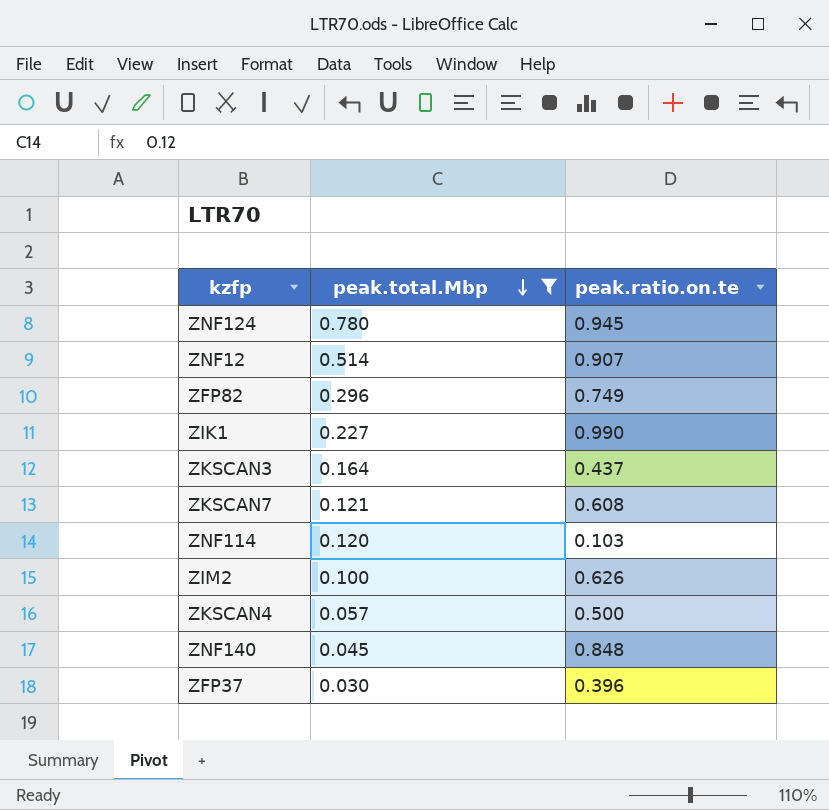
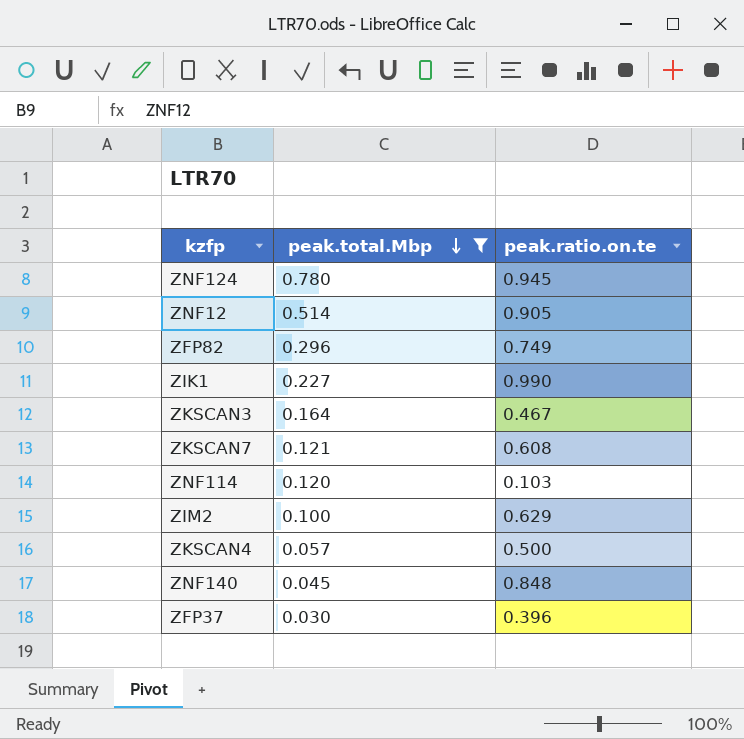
ZNF12 | peak.ratio.on.te: 0.907 -> 0.905
ZKSCAN3 | peak.ratio.on.te: 0.437 -> 0.467
ZIM2 | peak.ratio.on.te: 0.626 -> 0.629

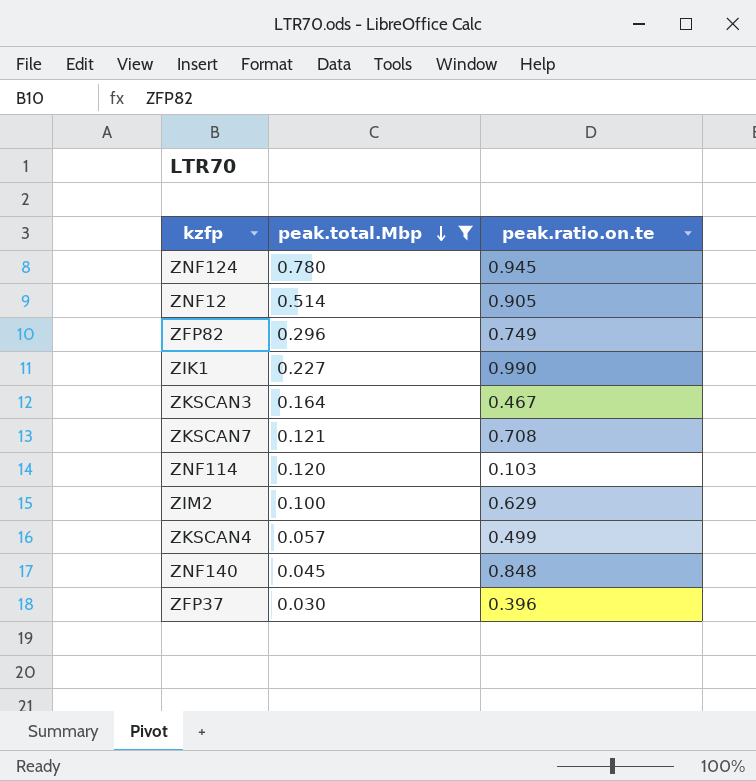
ZKSCAN7 | peak.ratio.on.te: 0.608 -> 0.708
ZKSCAN4 | peak.ratio.on.te: 0.500 -> 0.499

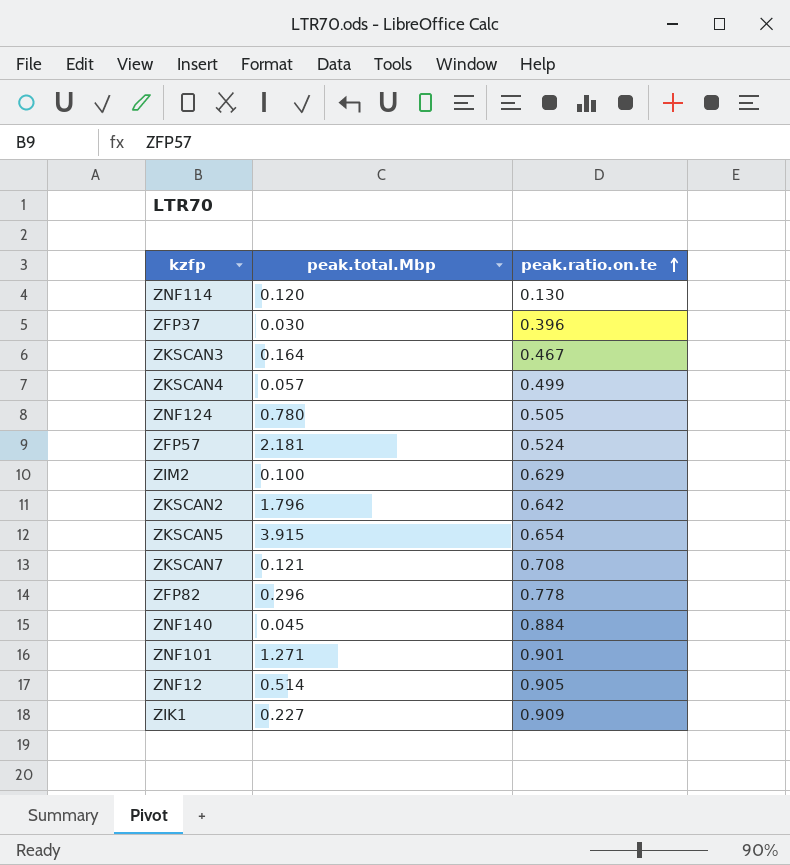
filter: peak.total.Mbp <= 0.780 -> none
row order: peak.total.Mbp descending -> peak.ratio.on.te ascending
ZNF114 | peak.ratio.on.te: 0.103 -> 0.130
ZNF124 | peak.ratio.on.te: 0.945 -> 0.505
ZFP82 | peak.ratio.on.te: 0.749 -> 0.778
ZNF140 | peak.ratio.on.te: 0.848 -> 0.884
ZIK1 | peak.ratio.on.te: 0.990 -> 0.909

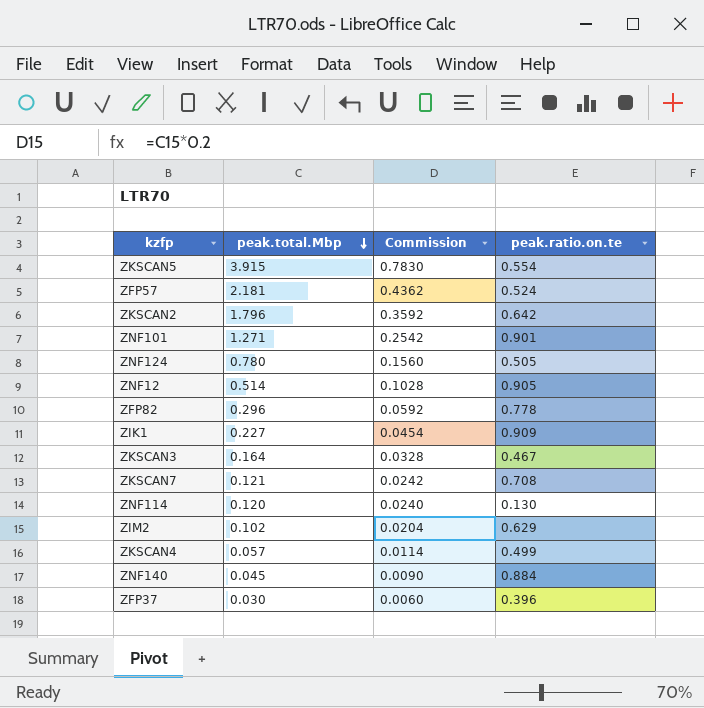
row order: peak.ratio.on.te ascending -> peak.total.Mbp descending
column Commission | formula: none -> [peak.total.Mbp] * 0.2
ZKSCAN5 | peak.ratio.on.te: 0.654 -> 0.554
ZIM2 | peak.total.Mbp: 0.100 -> 0.102

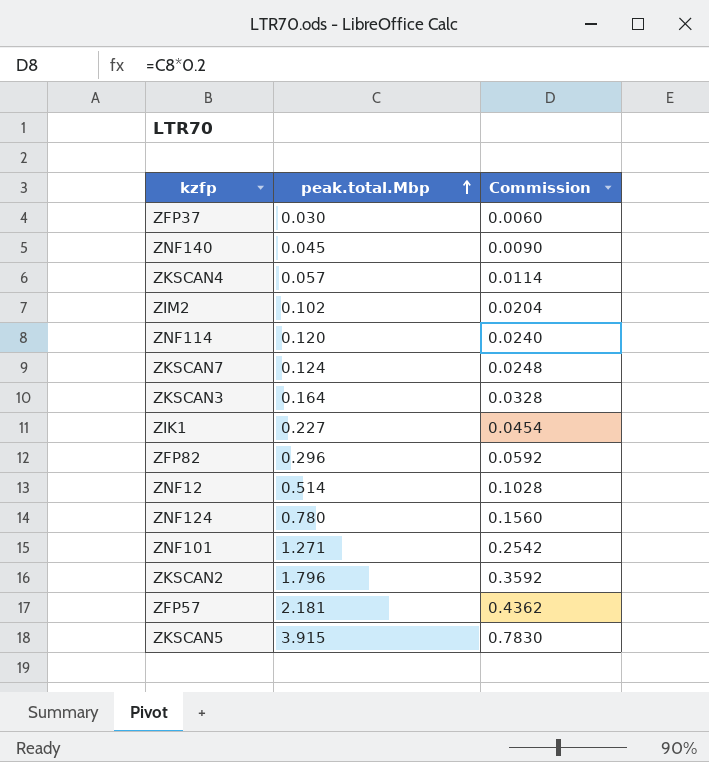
row order: peak.total.Mbp descending -> peak.total.Mbp ascending
column peak.ratio.on.te | position: 4 -> none
ZKSCAN7 | peak.total.Mbp: 0.121 -> 0.124
ZKSCAN7 | Commission: 0.0242 -> 0.0248

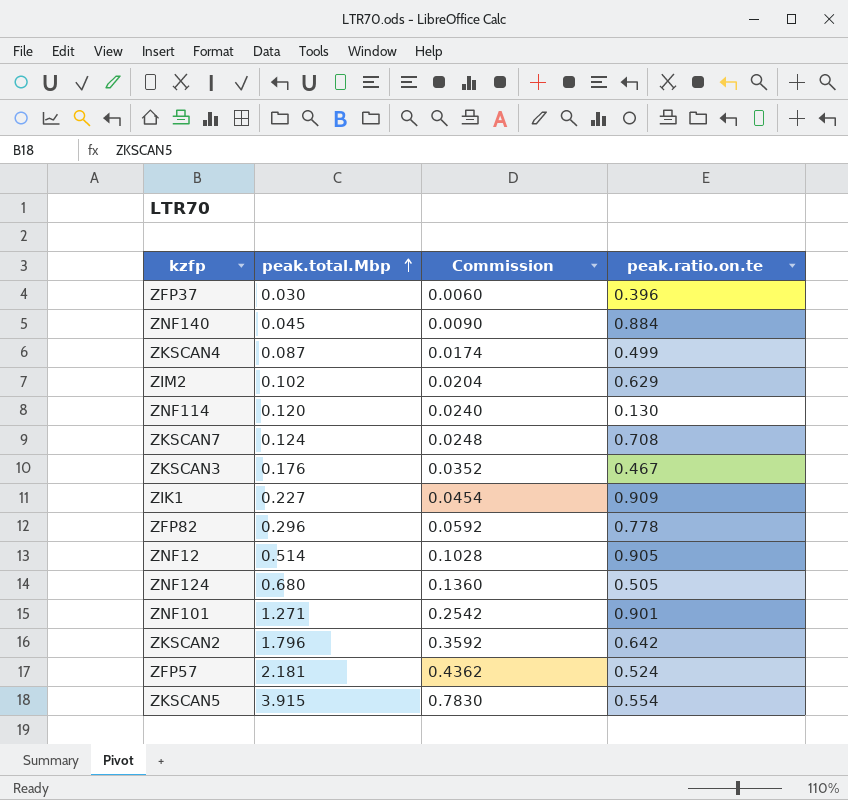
column peak.ratio.on.te | position: none -> 4
ZKSCAN4 | peak.total.Mbp: 0.057 -> 0.087
ZKSCAN4 | Commission: 0.0114 -> 0.0174
ZKSCAN3 | peak.total.Mbp: 0.164 -> 0.176
ZKSCAN3 | Commission: 0.0328 -> 0.0352
ZNF124 | peak.total.Mbp: 0.780 -> 0.680
ZNF124 | Commission: 0.1560 -> 0.1360

